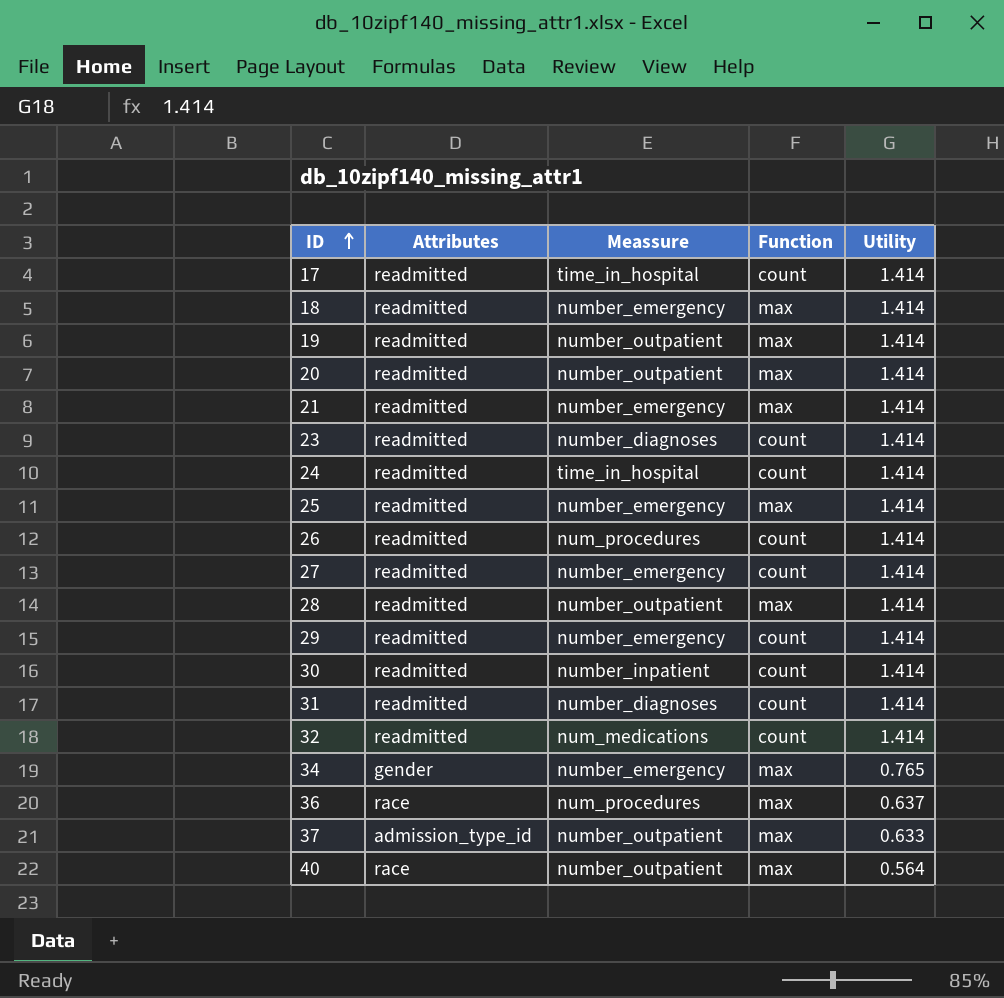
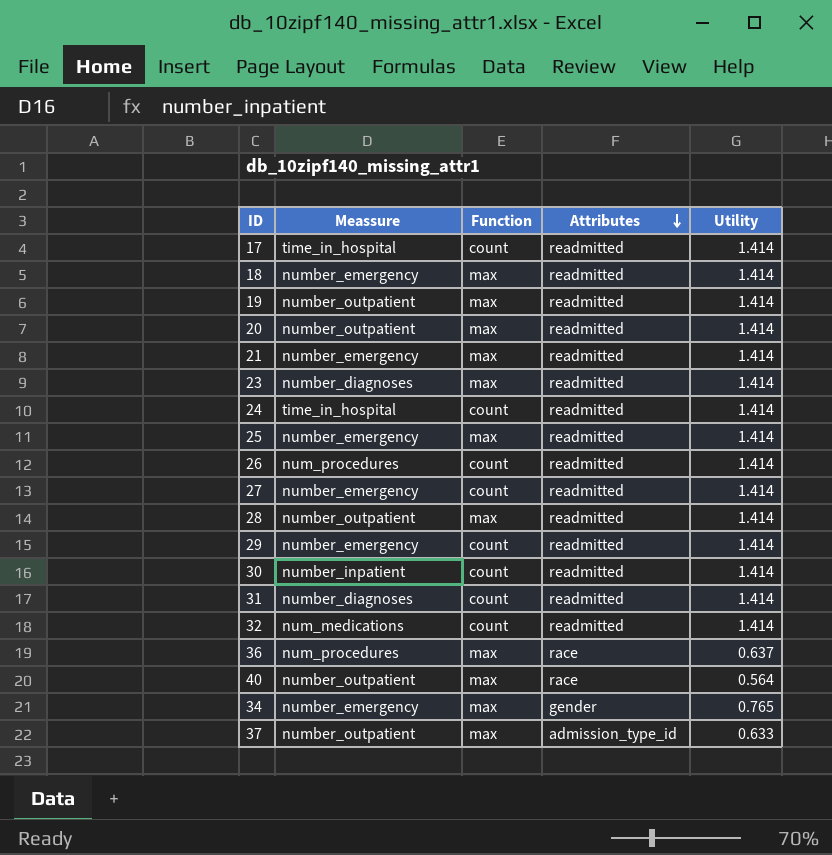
row order: ID ascending -> Attributes descending
column Attributes | position: 2 -> 4
23 | Function: count -> max

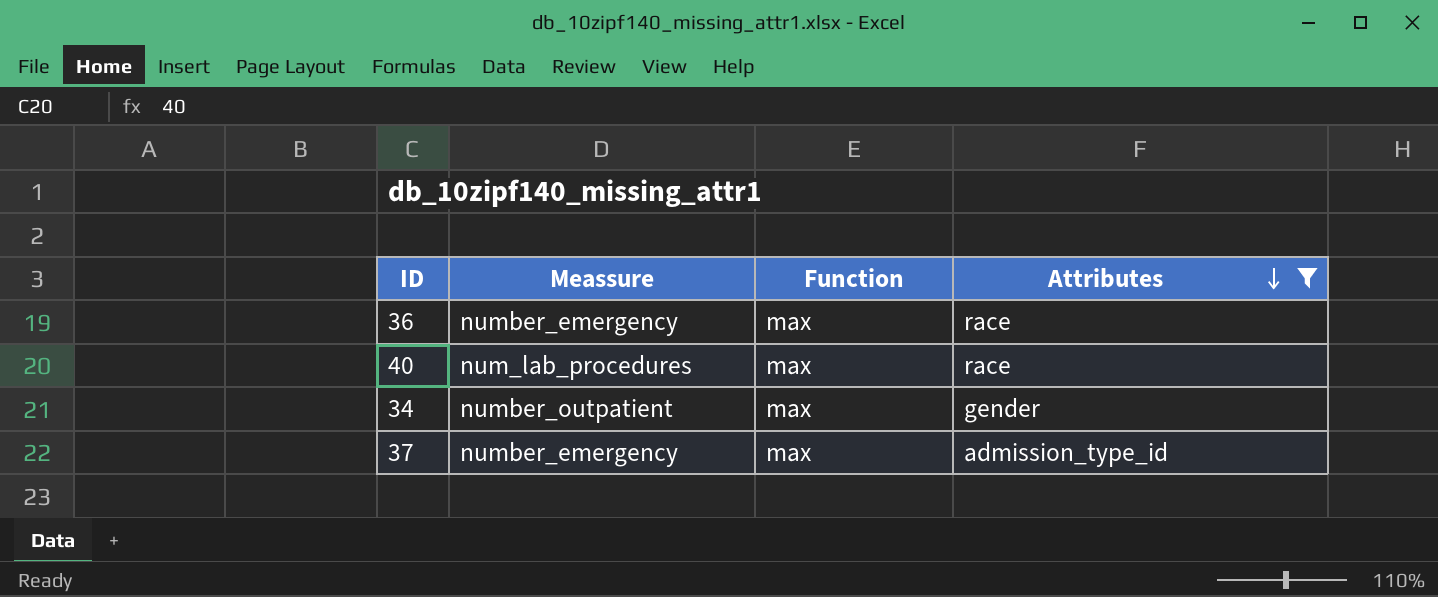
filter: none -> Attributes != readmitted
column Utility | position: 5 -> none
36 | Meassure: num_procedures -> number_emergency
40 | Meassure: number_outpatient -> num_lab_procedures
34 | Meassure: number_emergency -> number_outpatient
37 | Meassure: number_outpatient -> number_emergency

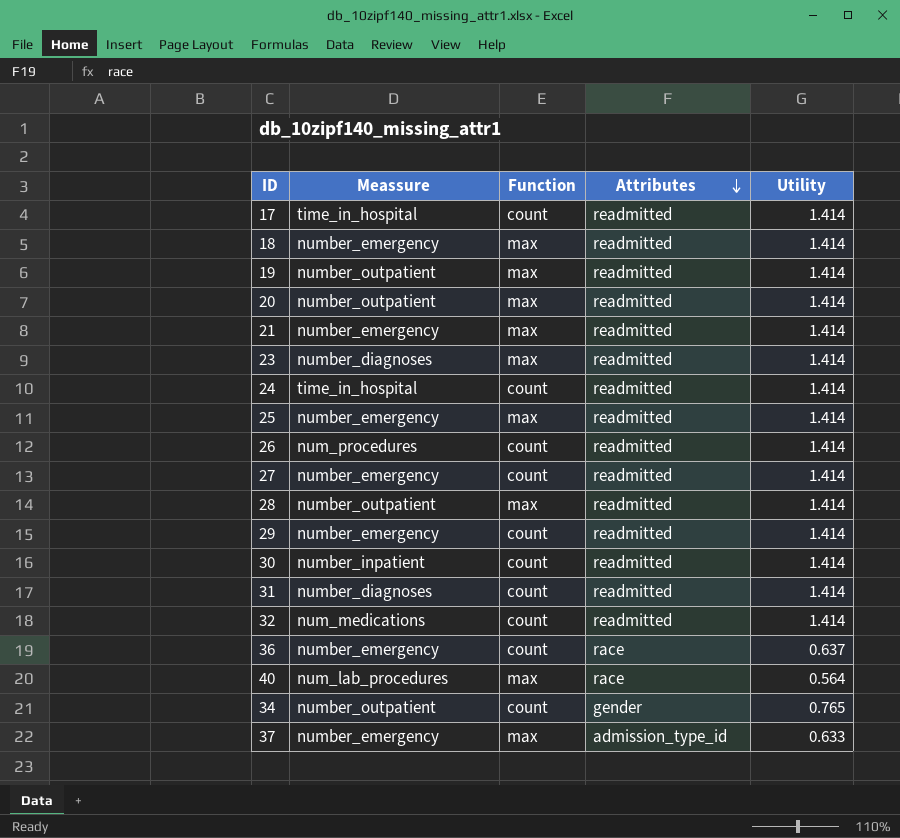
filter: Attributes != readmitted -> none
column Utility | position: none -> 5
36 | Function: max -> count
34 | Function: max -> count

